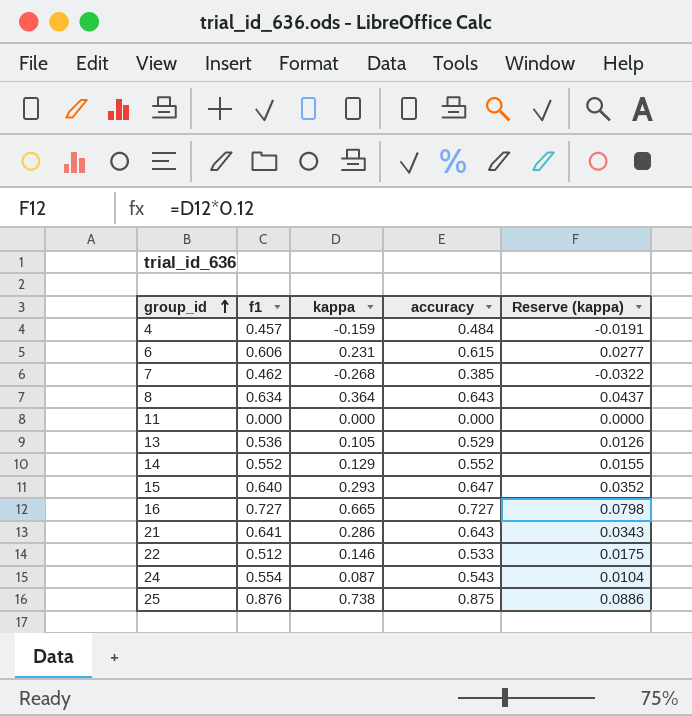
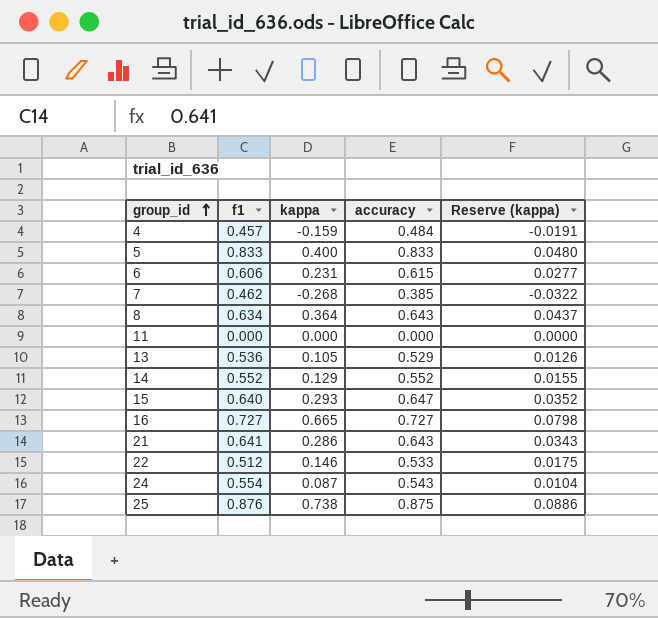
row 5: none -> 0.833 | 0.400 | 0.833 | 0.0480

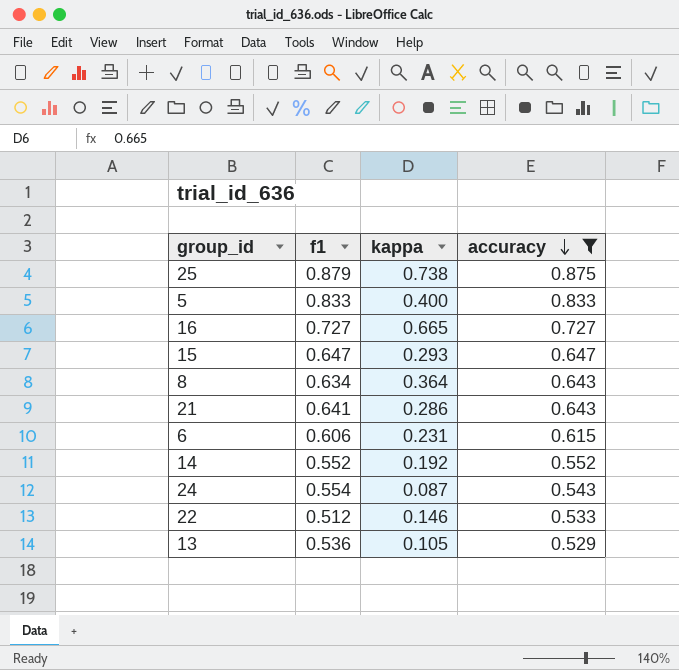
filter: none -> accuracy >= 0.529
row order: group_id ascending -> accuracy descending
column Reserve (kappa) | formula: [kappa] * 0.12 -> none
25 | f1: 0.876 -> 0.879
15 | f1: 0.640 -> 0.647
14 | kappa: 0.129 -> 0.192

